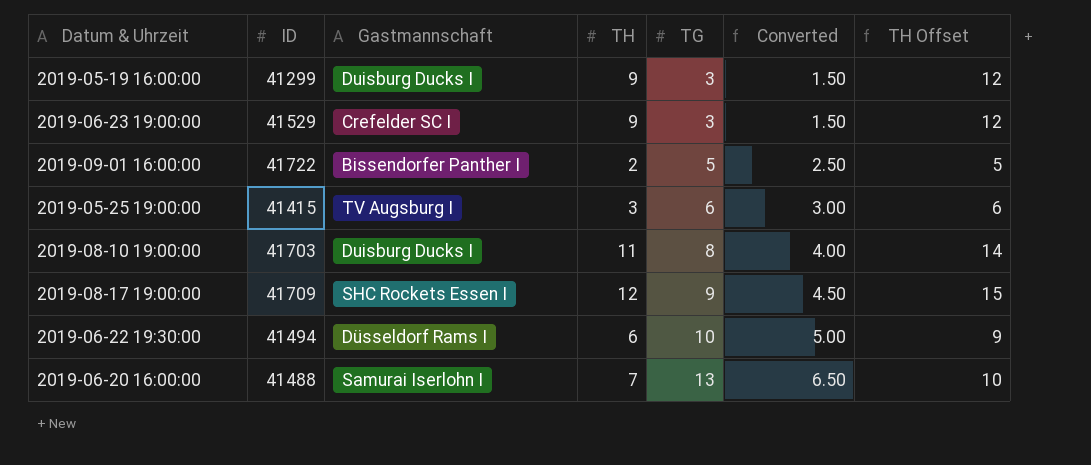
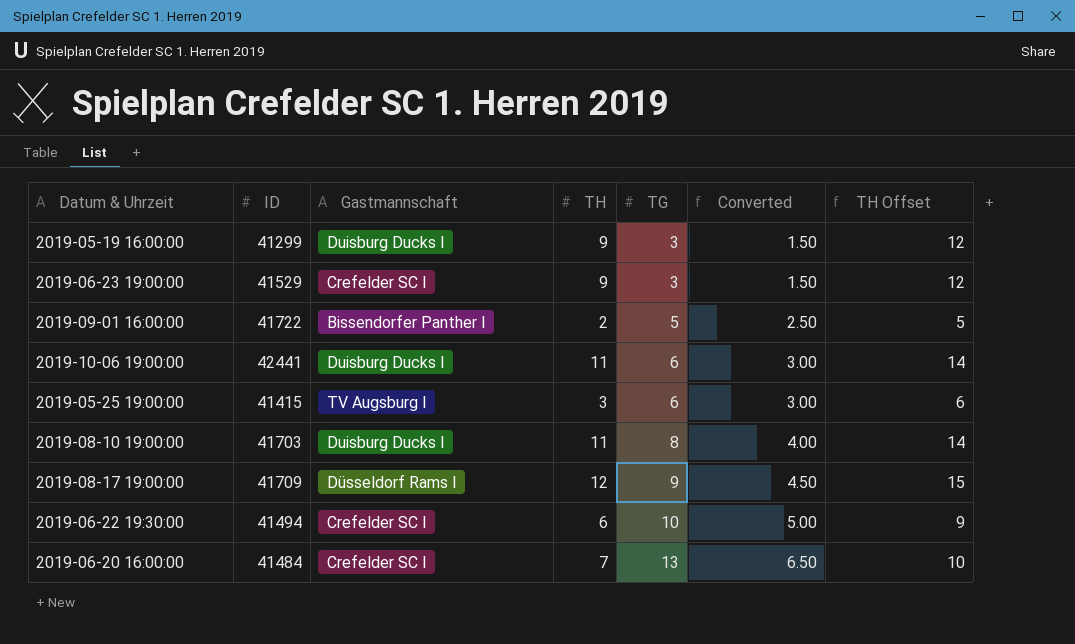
row 2019-10-06 19:00:00: none -> 42441 | Duisburg Ducks I | 11 | 6 | 3.00 | 14
2019-08-17 19:00:00 | Gastmannschaft: SHC Rockets Essen I -> Düsseldorf Rams I
2019-06-22 19:30:00 | Gastmannschaft: Düsseldorf Rams I -> Crefelder SC I
2019-06-20 16:00:00 | ID: 41488 -> 41484
2019-06-20 16:00:00 | Gastmannschaft: Samurai Iserlohn I -> Crefelder SC I

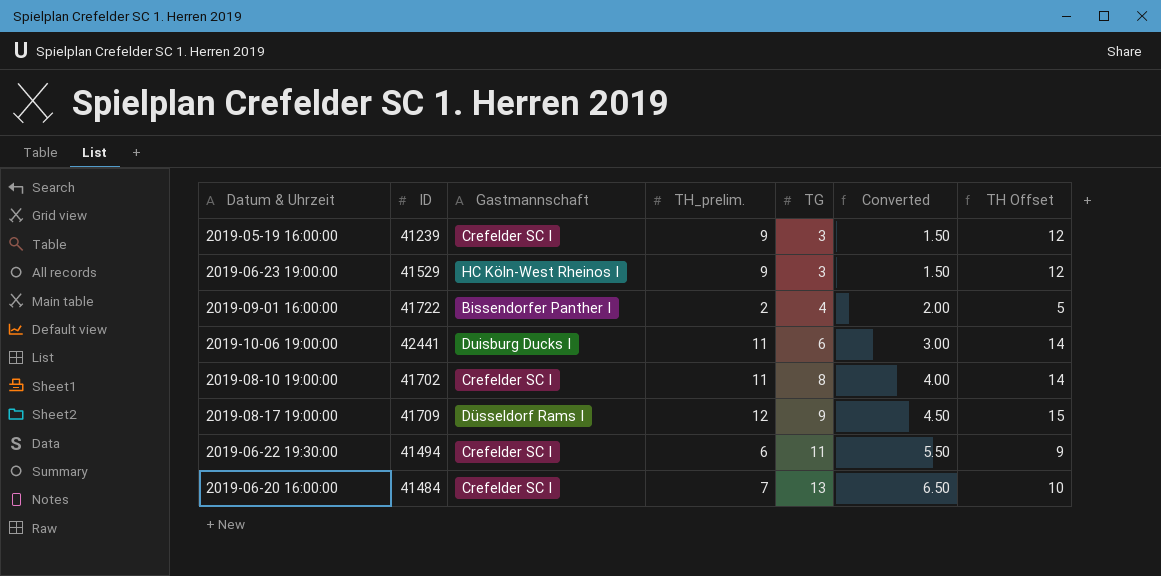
column name: TH -> TH_prelim.
row 2019-05-25 19:00:00: 41415 | TV Augsburg I | 3 | 6 | 3.00 | 6 -> none
2019-05-19 16:00:00 | ID: 41299 -> 41239
2019-05-19 16:00:00 | Gastmannschaft: Duisburg Ducks I -> Crefelder SC I
2019-06-23 19:00:00 | Gastmannschaft: Crefelder SC I -> HC Köln-West Rheinos I
2019-09-01 16:00:00 | TG: 5 -> 4
2019-09-01 16:00:00 | Converted: 2.50 -> 2.00
2019-08-10 19:00:00 | ID: 41703 -> 41702
2019-08-10 19:00:00 | Gastmannschaft: Duisburg Ducks I -> Crefelder SC I
2019-06-22 19:30:00 | TG: 10 -> 11
2019-06-22 19:30:00 | Converted: 5.00 -> 5.50

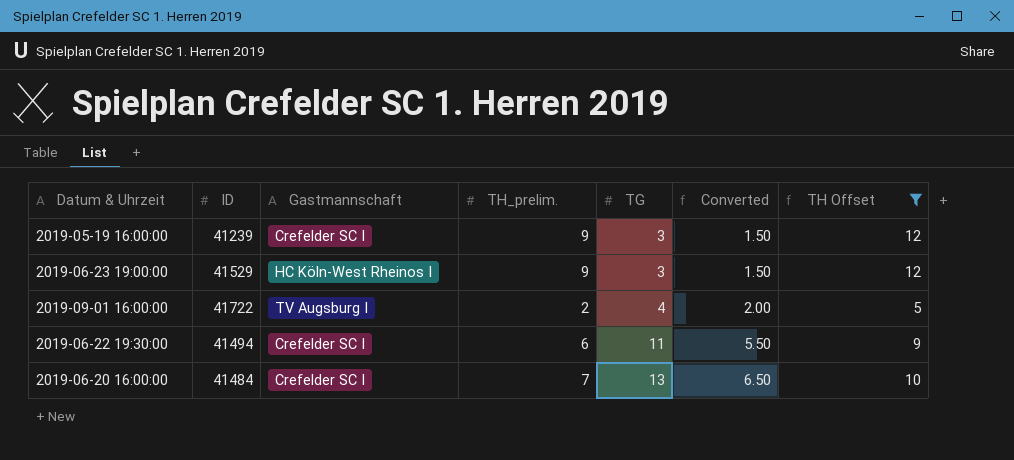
filter: none -> TH Offset <= 12
2019-09-01 16:00:00 | Gastmannschaft: Bissendorfer Panther I -> TV Augsburg I

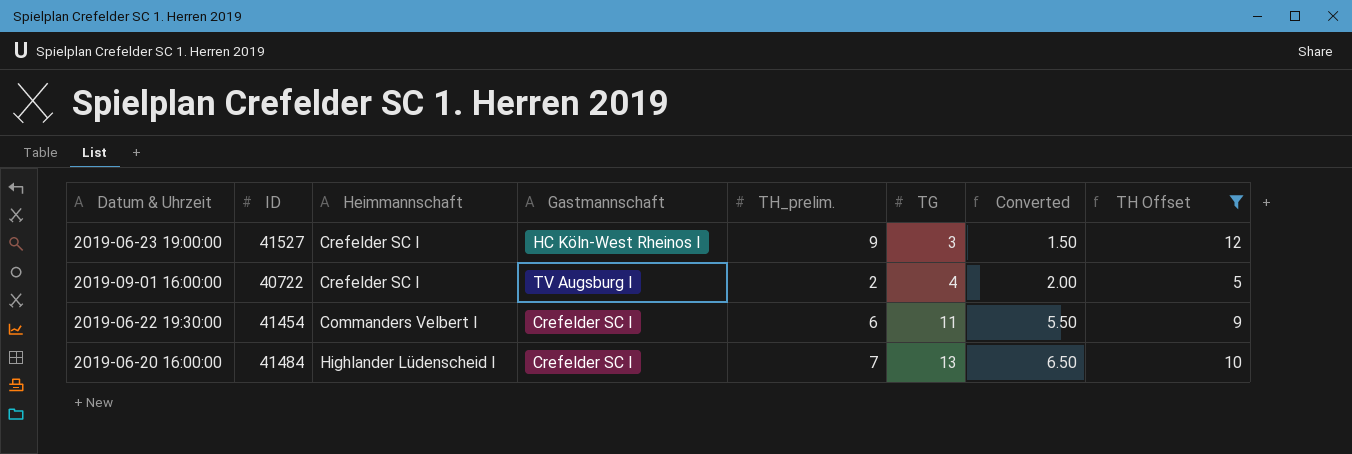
column Heimmannschaft | position: none -> 3
row 2019-05-19 16:00:00: 41239 | Crefelder SC I | 9 | 3 | 1.50 | 12 -> none
2019-06-23 19:00:00 | ID: 41529 -> 41527
2019-09-01 16:00:00 | ID: 41722 -> 40722
2019-06-22 19:30:00 | ID: 41494 -> 41454

